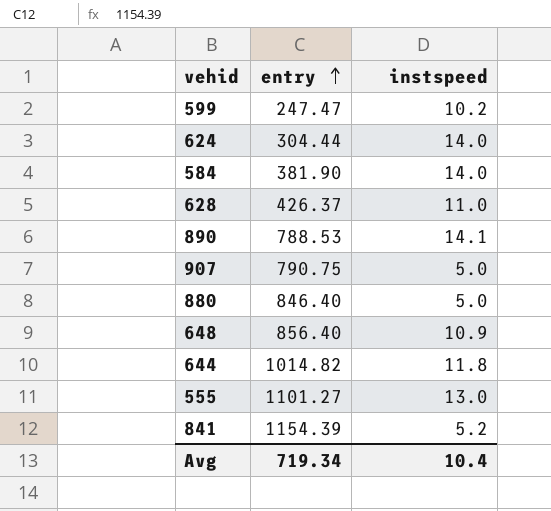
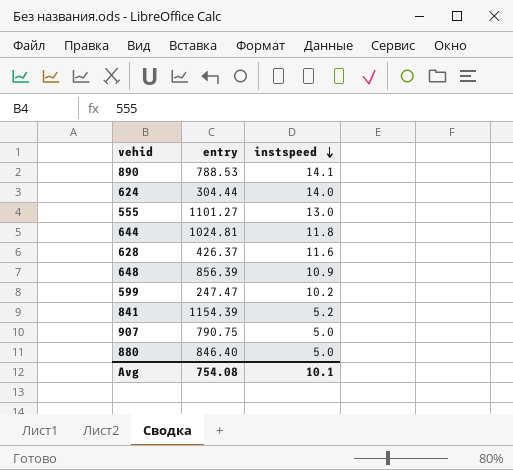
row order: entry ascending -> instspeed descending
row 584: 381.90 | 14.0 -> none
644 | entry: 1014.82 -> 1024.81
628 | instspeed: 11.0 -> 11.6
648 | entry: 856.40 -> 856.39
Avg | entry: 719.34 -> 754.08
Avg | instspeed: 10.4 -> 10.1

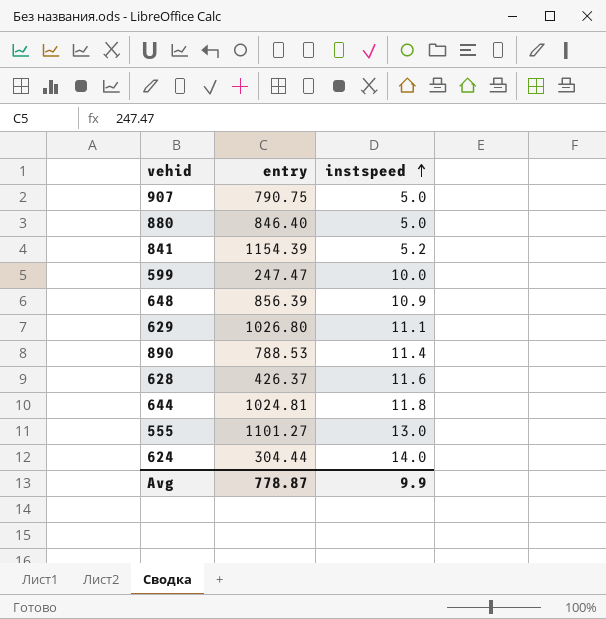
row order: instspeed descending -> instspeed ascending
599 | instspeed: 10.2 -> 10.0
row 629: none -> 1026.80 | 11.1
890 | instspeed: 14.1 -> 11.4
Avg | entry: 754.08 -> 778.87
Avg | instspeed: 10.1 -> 9.9

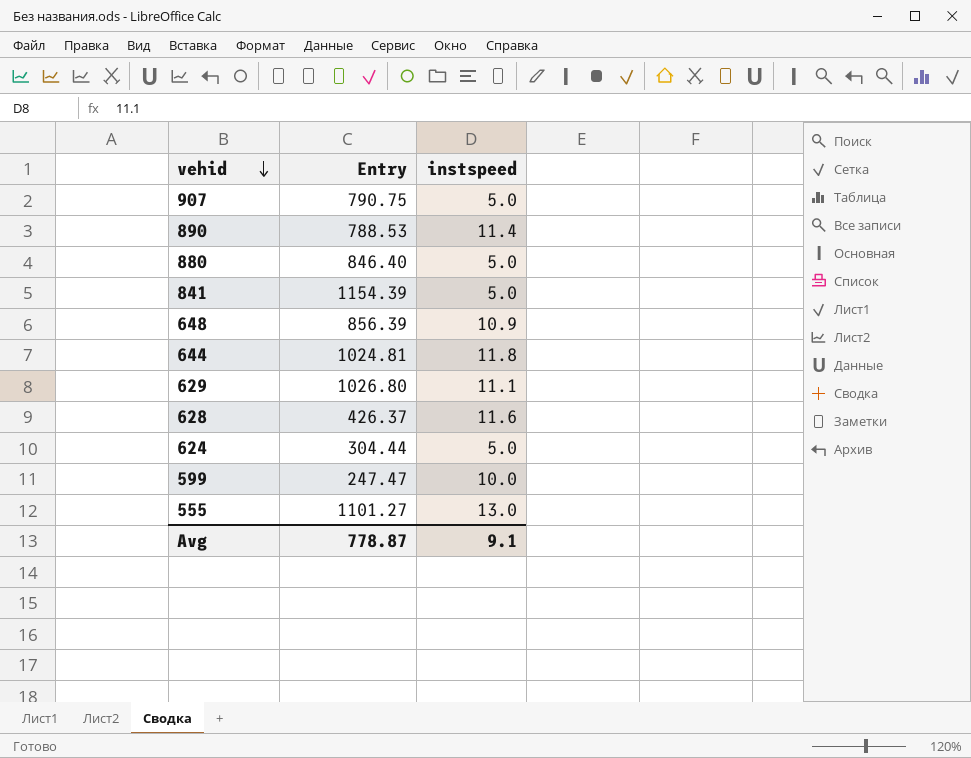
row order: instspeed ascending -> vehid descending
column name: entry -> Entry
841 | instspeed: 5.2 -> 5.0
624 | instspeed: 14.0 -> 5.0
Avg | instspeed: 9.9 -> 9.1

